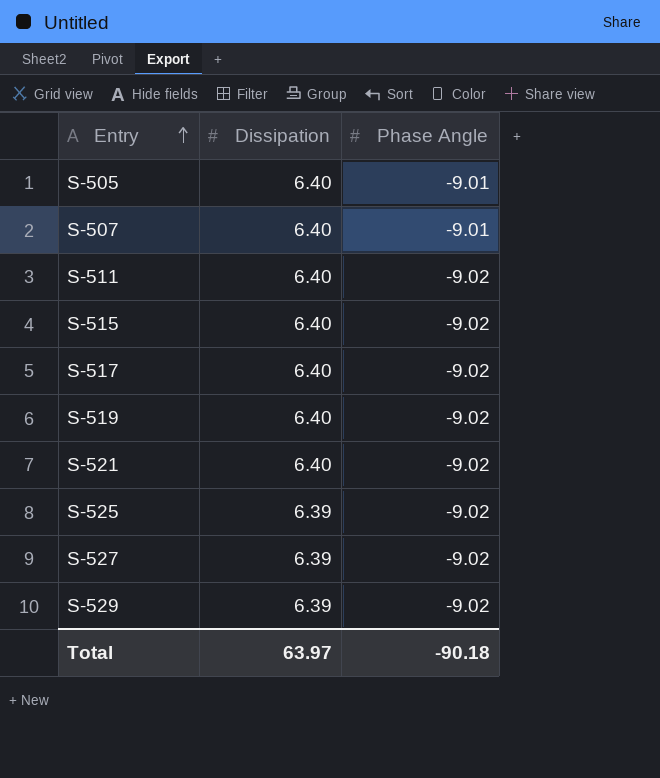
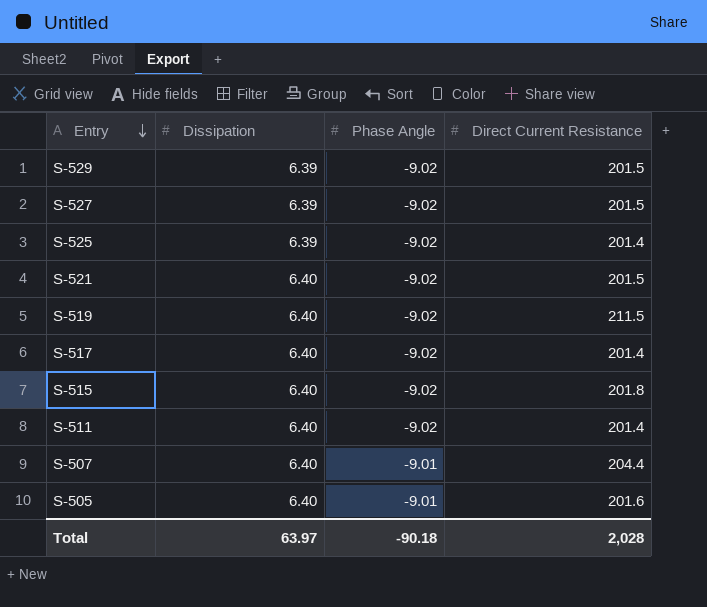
row order: Entry ascending -> Entry descending
column Direct Current Resistance | position: none -> 4

